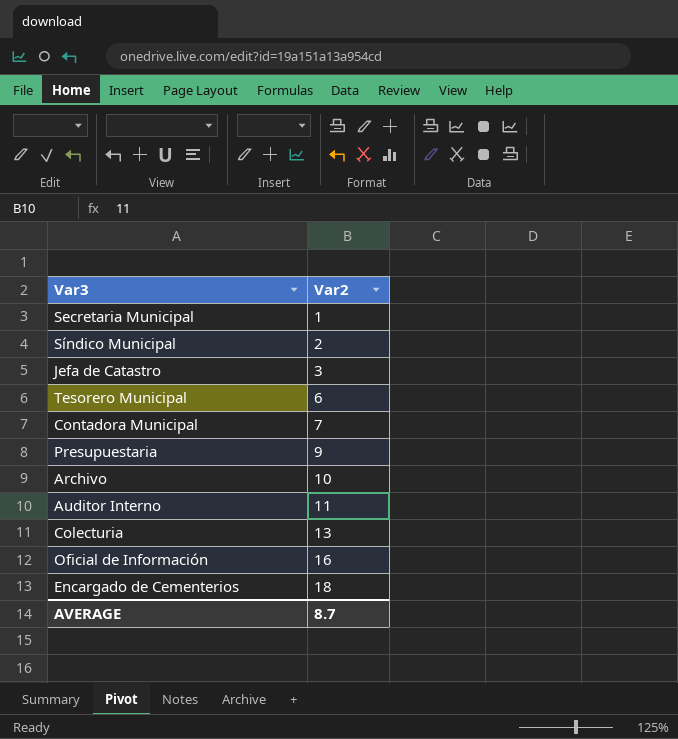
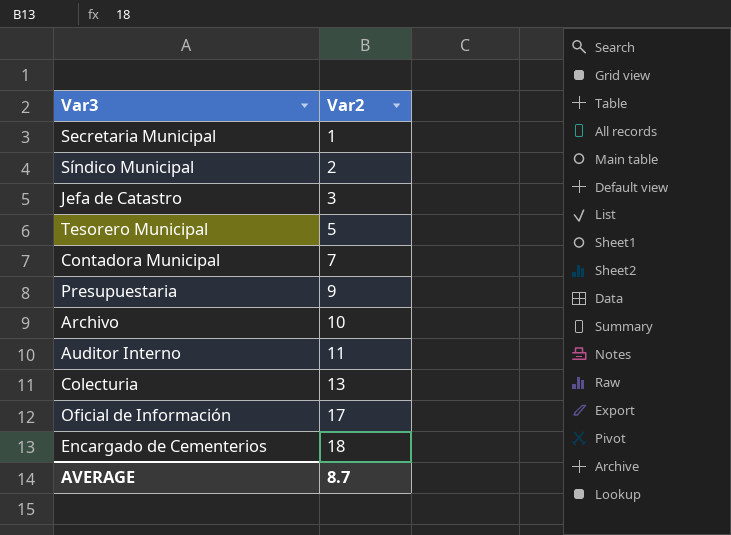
Tesorero Municipal | Var2: 6 -> 5
Oficial de Información | Var2: 16 -> 17

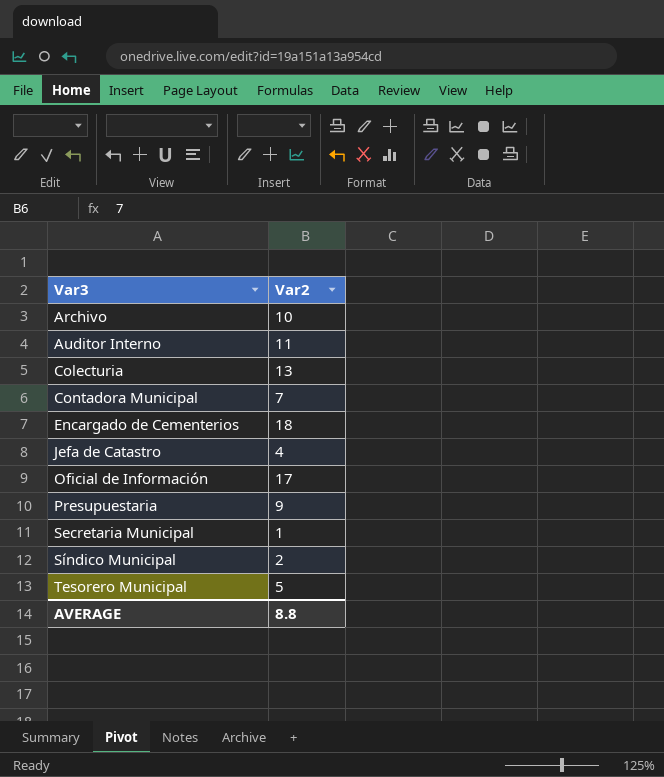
row order: Var2 ascending -> Var3 ascending
Jefa de Catastro | Var2: 3 -> 4
AVERAGE | Var2: 8.7 -> 8.8

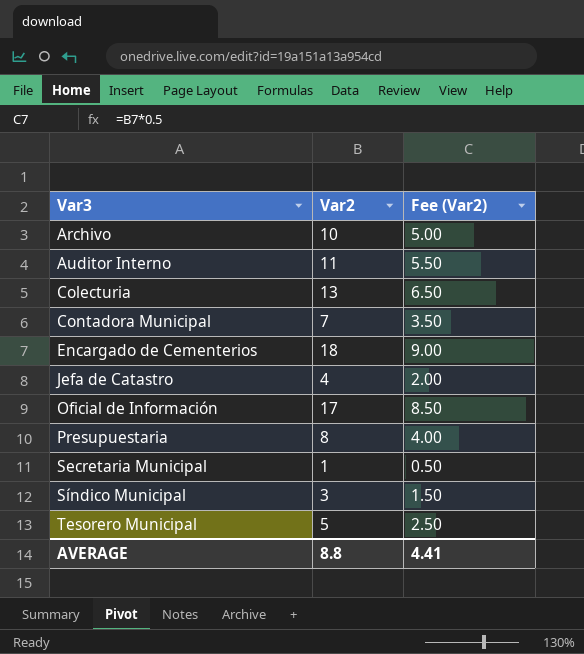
column Fee (Var2) | formula: none -> [Var2] * 0.5
Presupuestaria | Var2: 9 -> 8
Síndico Municipal | Var2: 2 -> 3

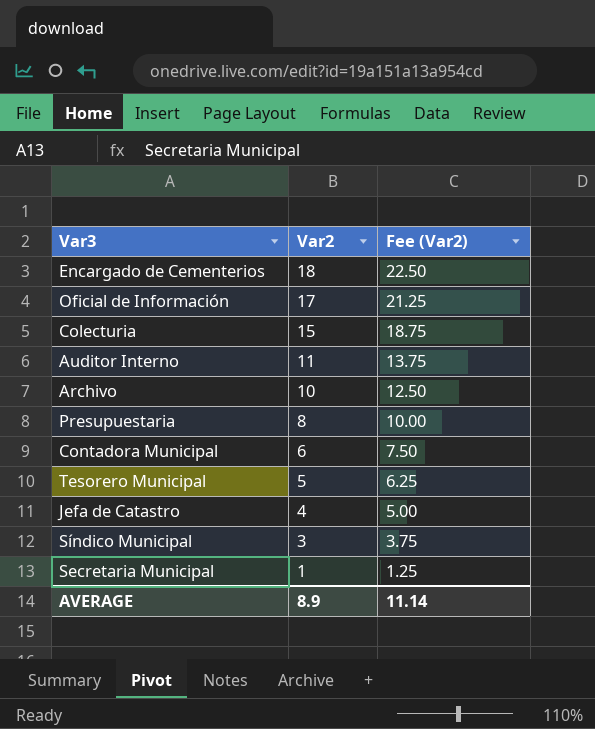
row order: Var3 ascending -> Var2 descending
column Fee (Var2) | formula: [Var2] * 0.5 -> [Var2] * 1.25
Colecturia | Var2: 13 -> 15
Contadora Municipal | Var2: 7 -> 6
AVERAGE | Var2: 8.8 -> 8.9
AVERAGE | Fee (Var2): 4.41 -> 11.14

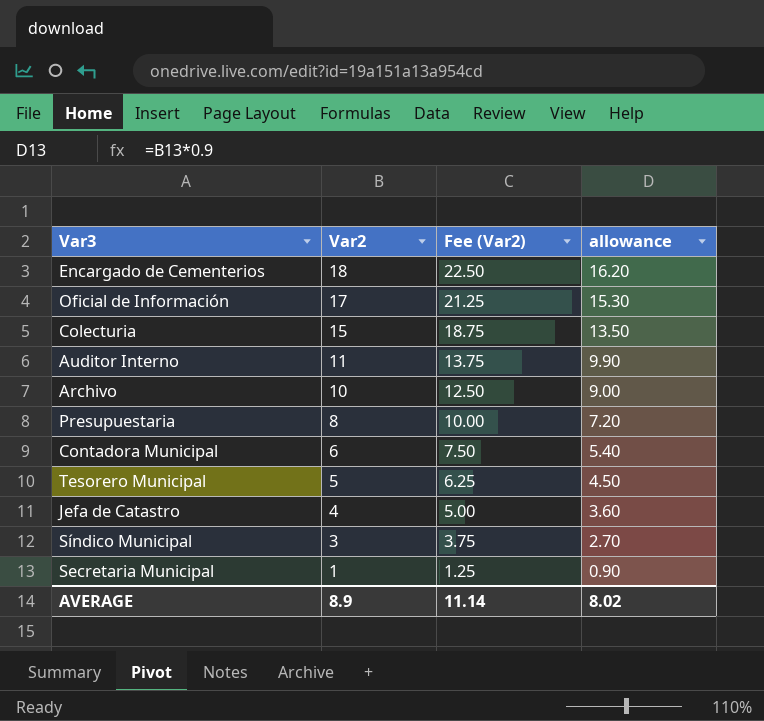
column allowance | formula: none -> [Var2] * 0.9

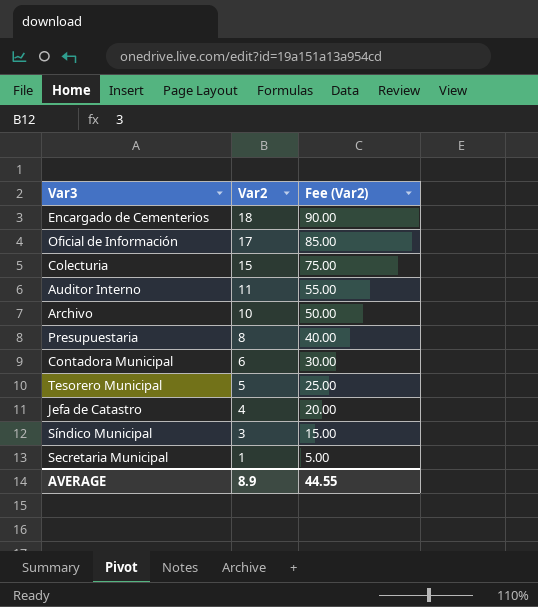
column allowance | formula: [Var2] * 0.9 -> none
column Fee (Var2) | formula: [Var2] * 1.25 -> [Var2] * 5
AVERAGE | Fee (Var2): 11.14 -> 44.55

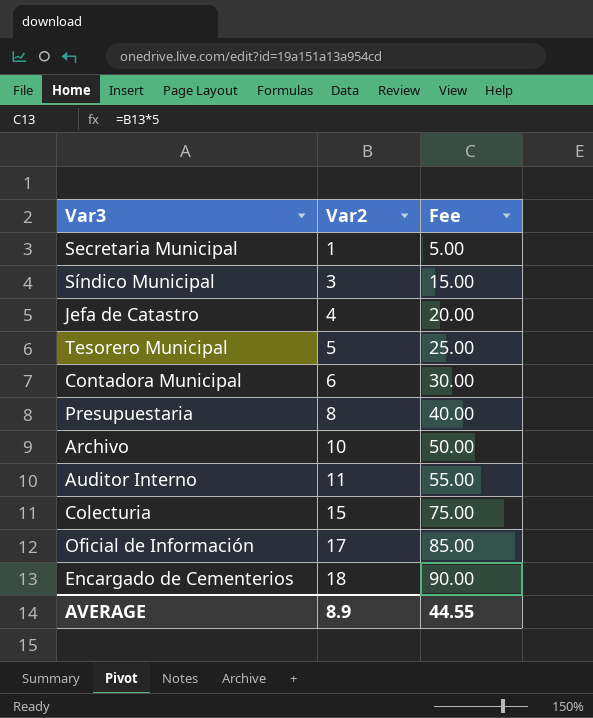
row order: Var2 descending -> Var2 ascending
column name: Fee (Var2) -> Fee

